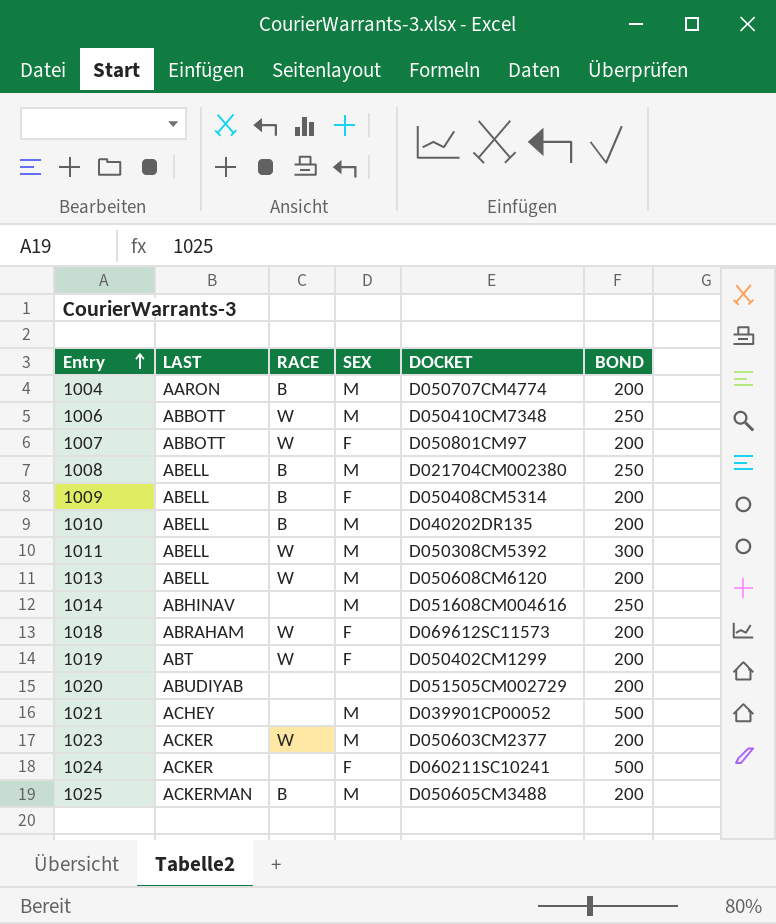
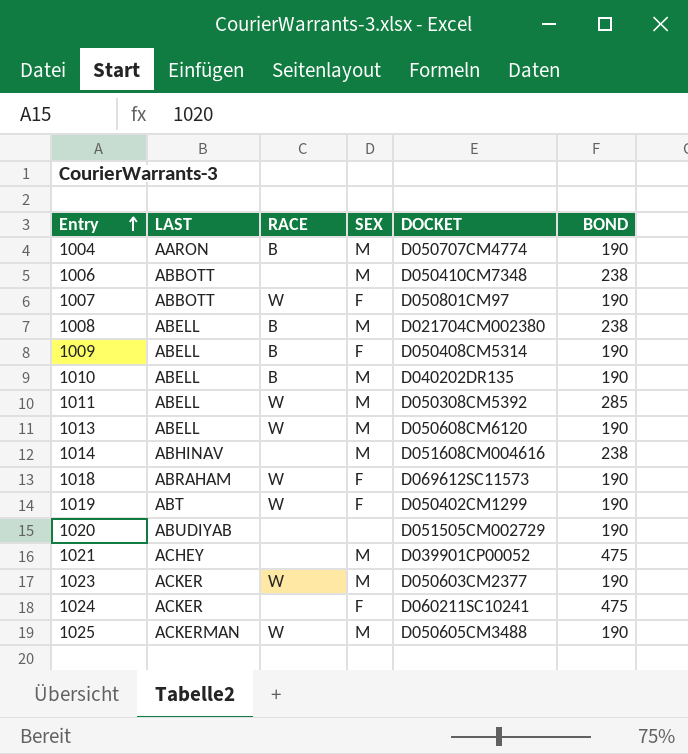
1004 | BOND: 200 -> 190
1006 | RACE: W -> none
1006 | BOND: 250 -> 238
1007 | BOND: 200 -> 190
1008 | BOND: 250 -> 238
1009 | BOND: 200 -> 190
1010 | BOND: 200 -> 190
1011 | BOND: 300 -> 285
1013 | BOND: 200 -> 190
1014 | BOND: 250 -> 238
1018 | BOND: 200 -> 190
1019 | BOND: 200 -> 190
1020 | BOND: 200 -> 190
1021 | BOND: 500 -> 475
1023 | BOND: 200 -> 190
1024 | BOND: 500 -> 475
1025 | RACE: B -> W
1025 | BOND: 200 -> 190

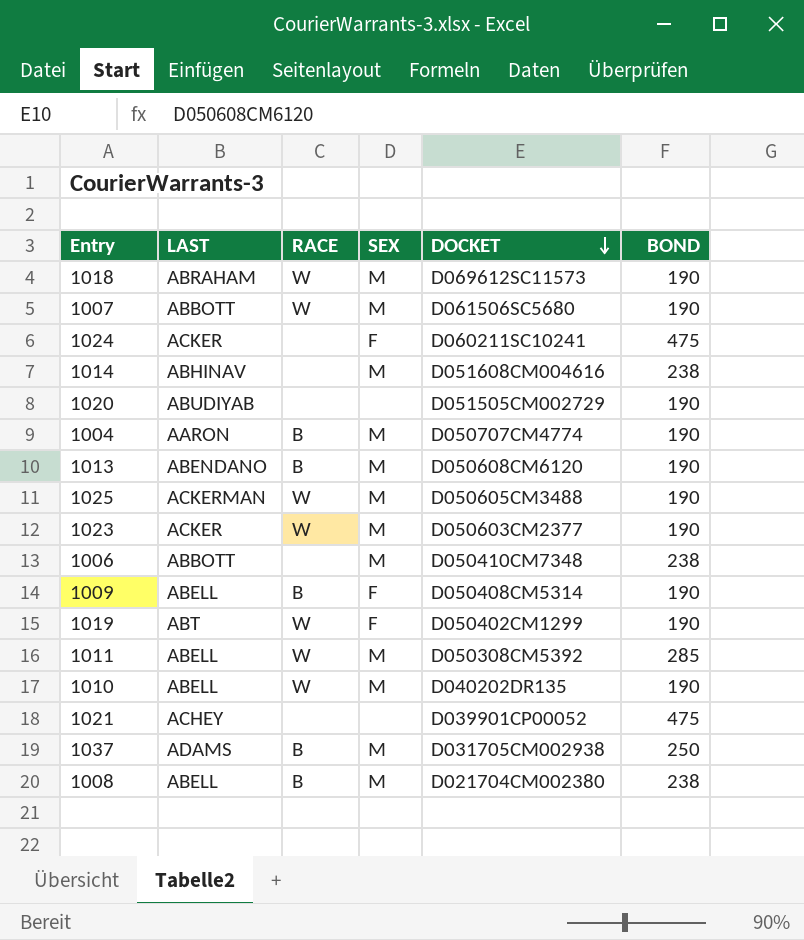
row order: Entry ascending -> DOCKET descending
1018 | SEX: F -> M
1007 | SEX: F -> M
1007 | DOCKET: D050801CM97 -> D061506SC5680
1013 | LAST: ABELL -> ABENDANO
1013 | RACE: W -> B
1010 | RACE: B -> W
1021 | SEX: M -> none
row 1037: none -> ADAMS | B | M | D031705CM002938 | 250

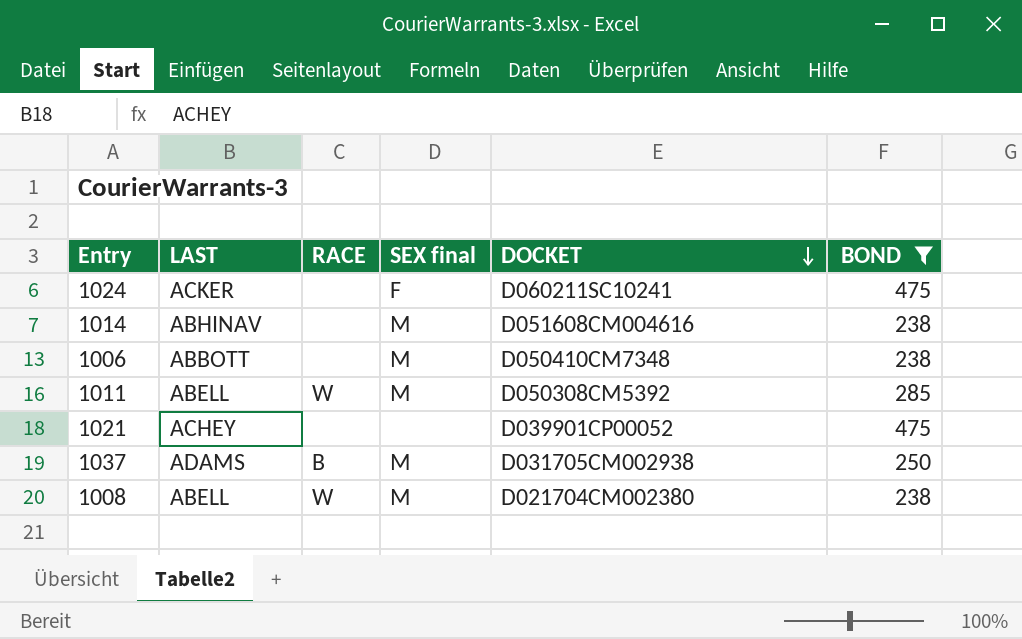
filter: none -> BOND != 190
column name: SEX -> SEX final
1008 | RACE: B -> W

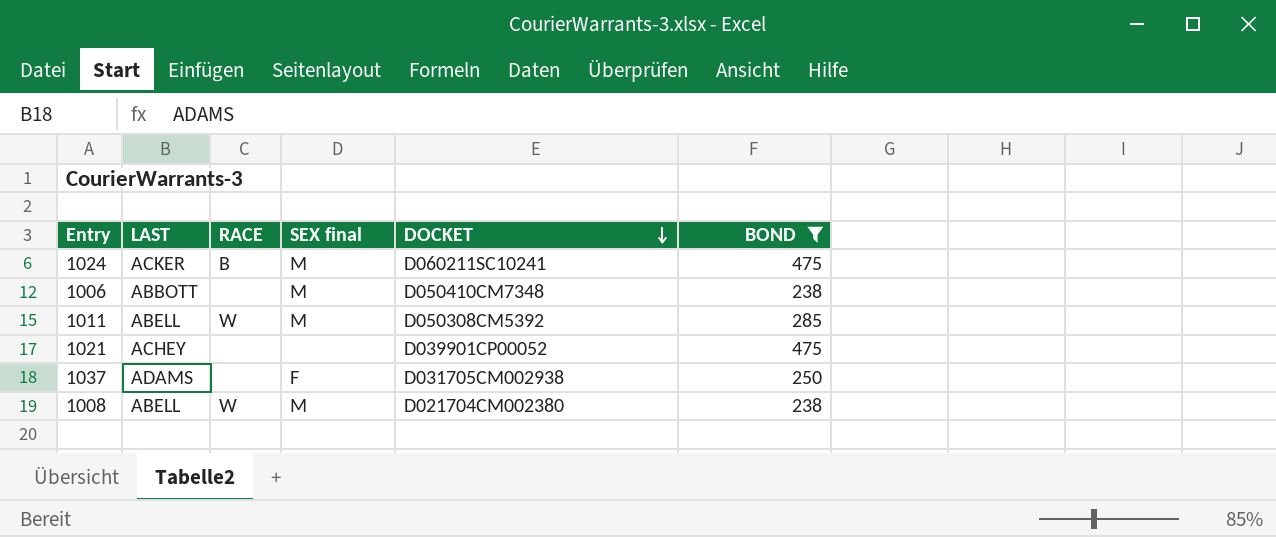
row 1014: ABHINAV | none | M | D051608CM004616 | 238 -> none
1024 | RACE: none -> B
1024 | SEX final: F -> M
1037 | RACE: B -> none
1037 | SEX final: M -> F

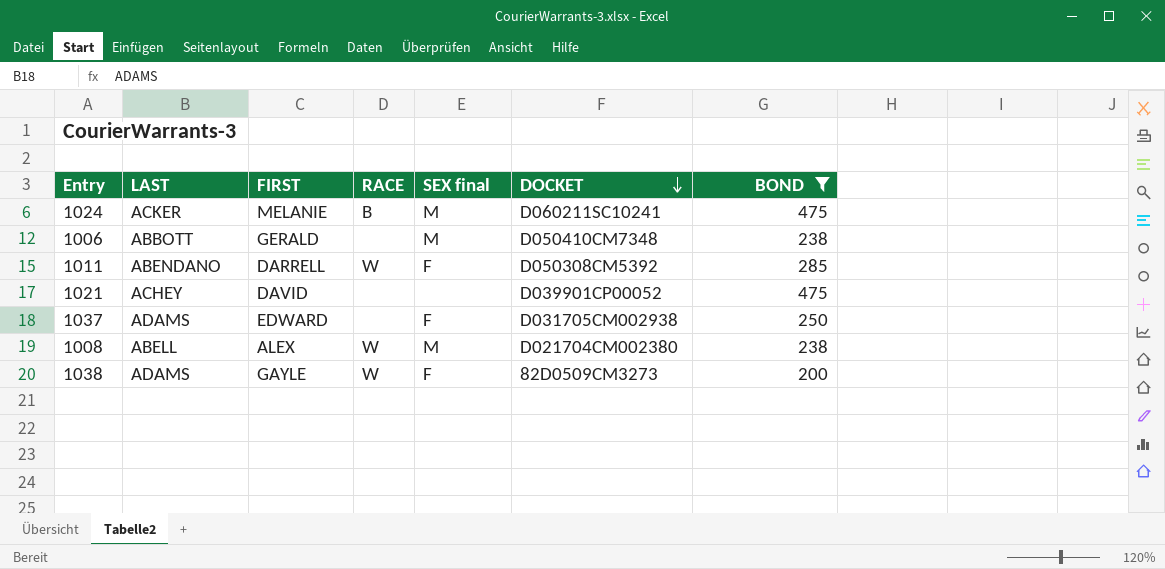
column FIRST | position: none -> 3
1011 | LAST: ABELL -> ABENDANO
1011 | SEX final: M -> F
row 1038: none -> ADAMS | GAYLE | W | F | 82D0509CM3273 | 200

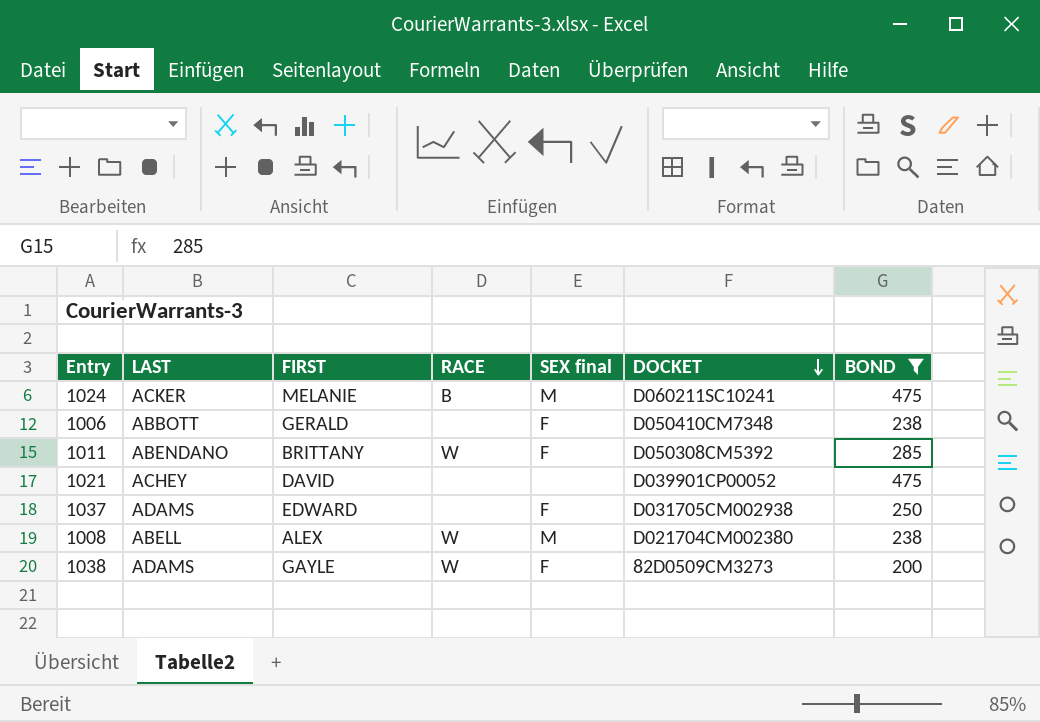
1006 | SEX final: M -> F
1011 | FIRST: DARRELL -> BRITTANY

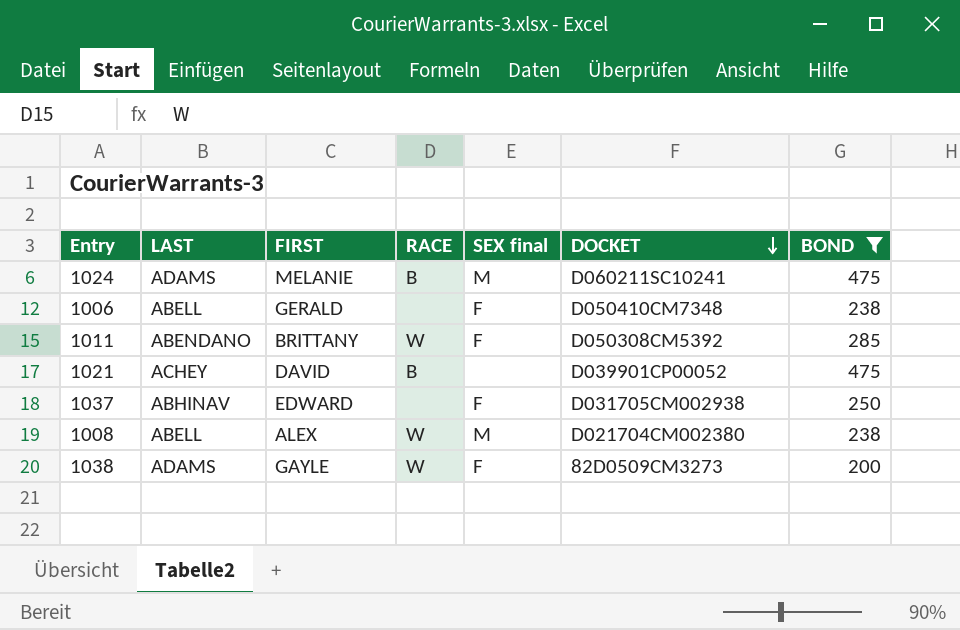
1024 | LAST: ACKER -> ADAMS
1006 | LAST: ABBOTT -> ABELL
1021 | RACE: none -> B
1037 | LAST: ADAMS -> ABHINAV

